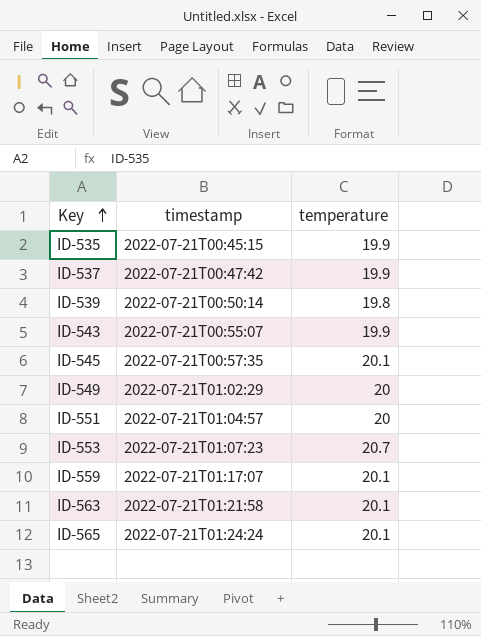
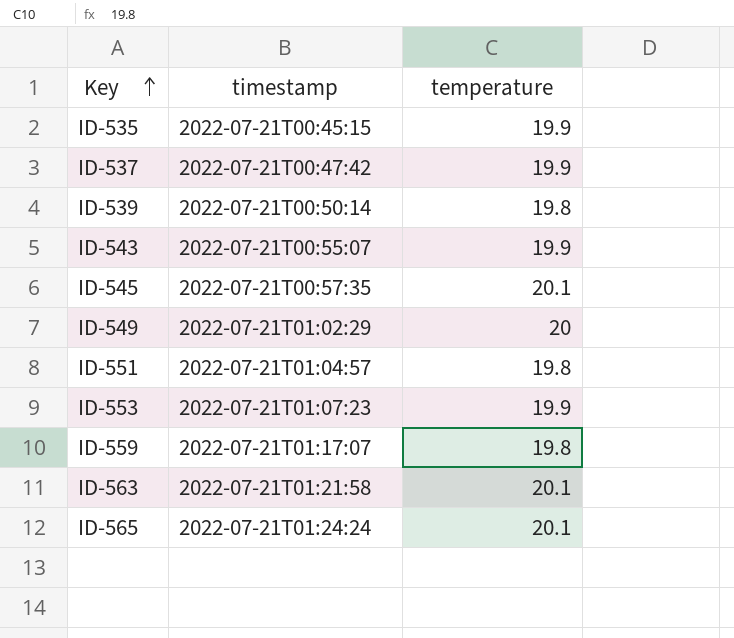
ID-551 | temperature: 20 -> 19.8
ID-553 | temperature: 20.7 -> 19.9
ID-559 | temperature: 20.1 -> 19.8

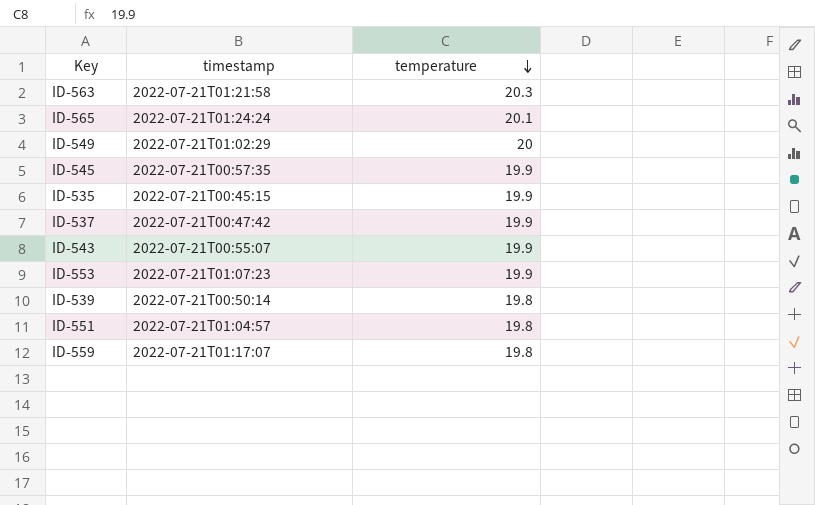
row order: Key ascending -> temperature descending
ID-563 | temperature: 20.1 -> 20.3
ID-545 | temperature: 20.1 -> 19.9

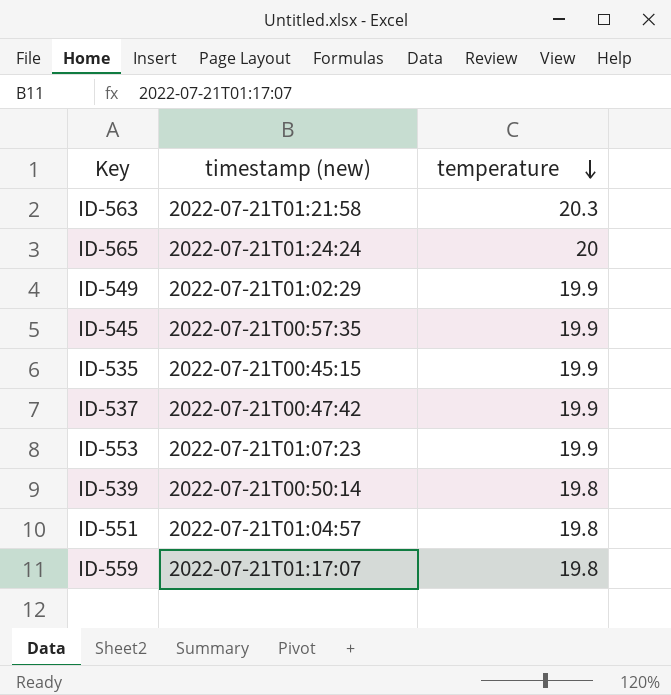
column name: timestamp -> timestamp (new)
row ID-543: 2022-07-21T00:55:07 | 19.9 -> none
ID-565 | temperature: 20.1 -> 20
ID-549 | temperature: 20 -> 19.9

